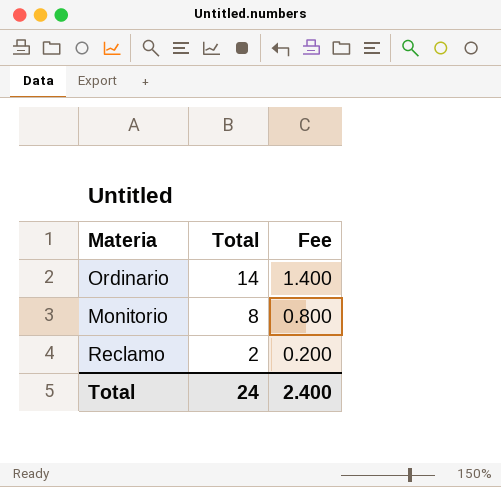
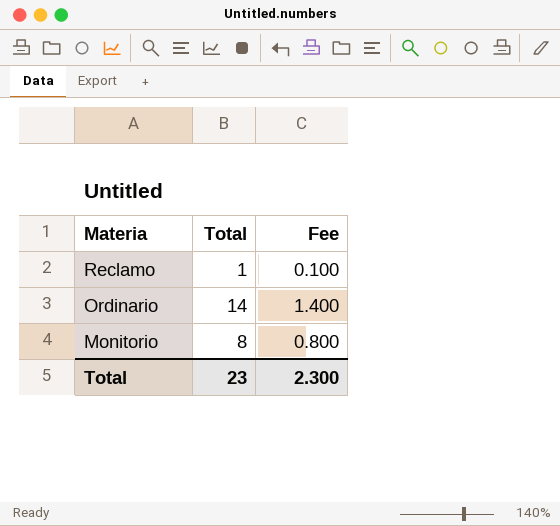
row order: Total descending -> Materia descending
Reclamo | Total: 2 -> 1
Reclamo | Fee: 0.200 -> 0.100
Total | Total: 24 -> 23
Total | Fee: 2.400 -> 2.300

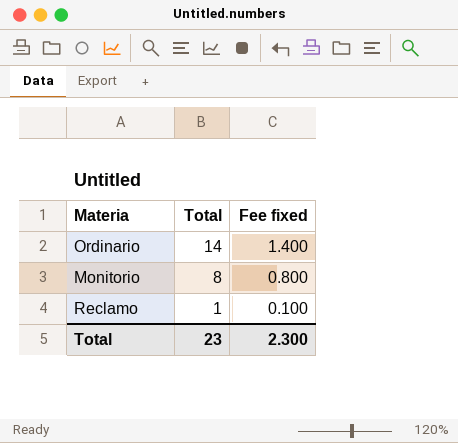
row order: Materia descending -> Total descending
column name: Fee -> Fee fixed

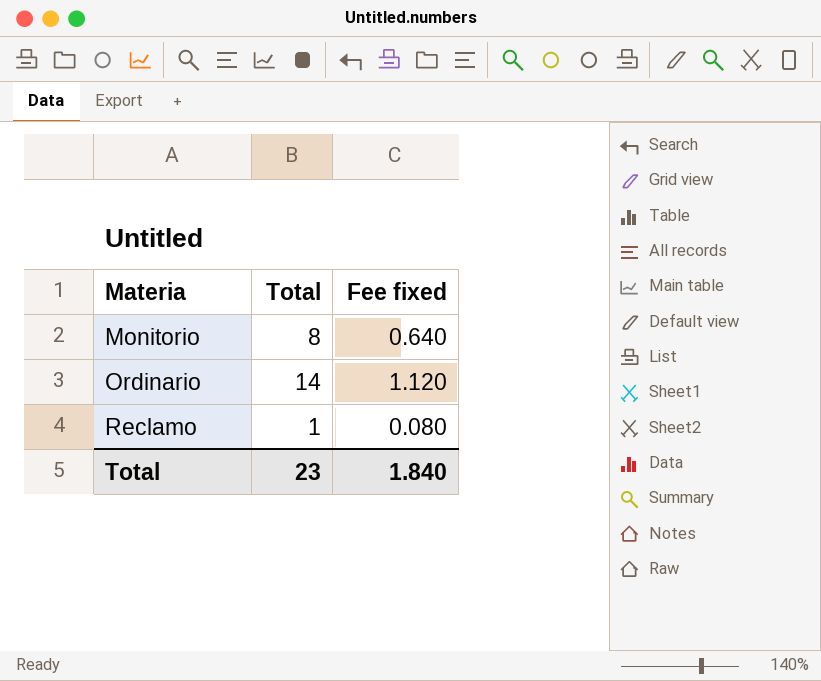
row order: Total descending -> Materia ascending
column Fee fixed | formula: [Total] * 0.1 -> [Total] * 0.08
Total | Fee fixed: 2.300 -> 1.840

